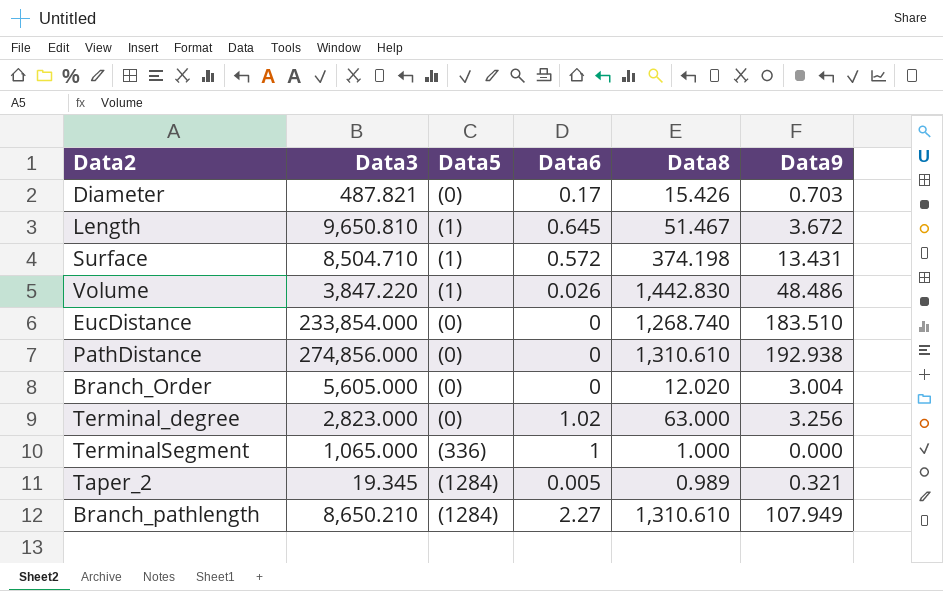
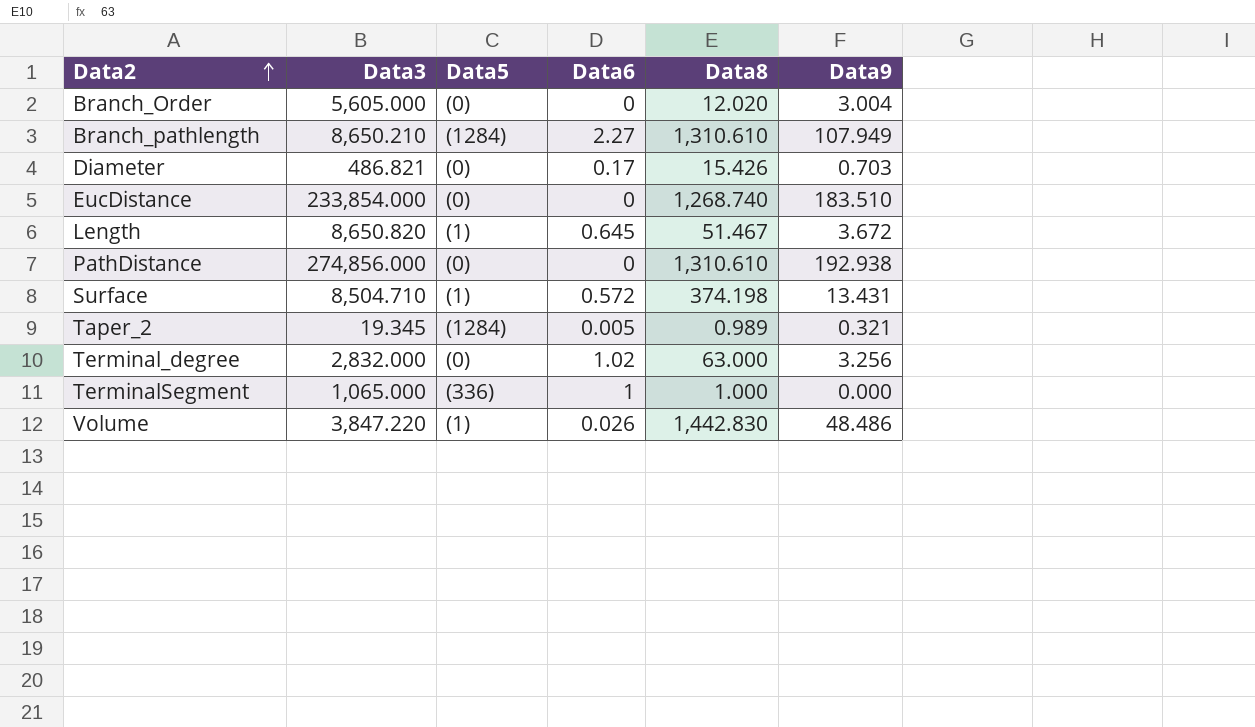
row order: none -> Data2 ascending
Diameter | Data3: 487.821 -> 486.821
Length | Data3: 9,650.810 -> 8,650.820
Terminal_degree | Data3: 2,823.000 -> 2,832.000

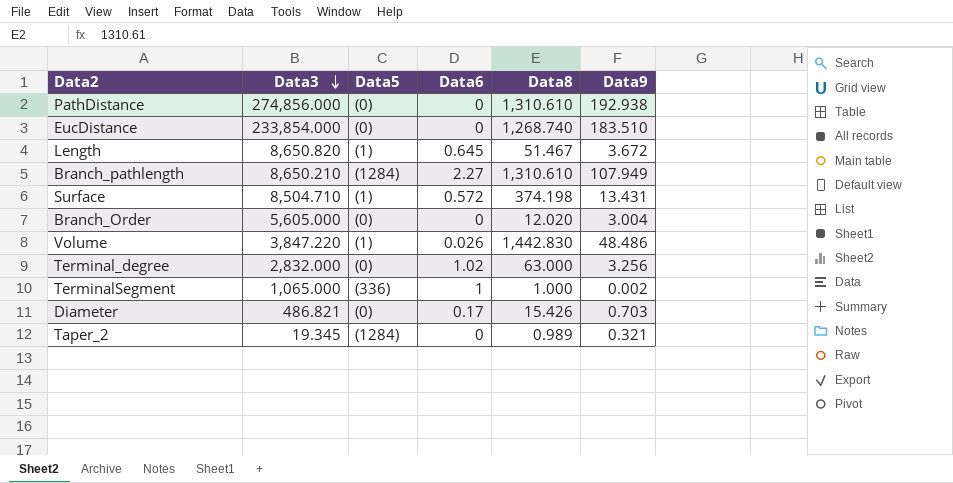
row order: Data2 ascending -> Data3 descending
TerminalSegment | Data9: 0.000 -> 0.002
Taper_2 | Data6: 0.005 -> 0

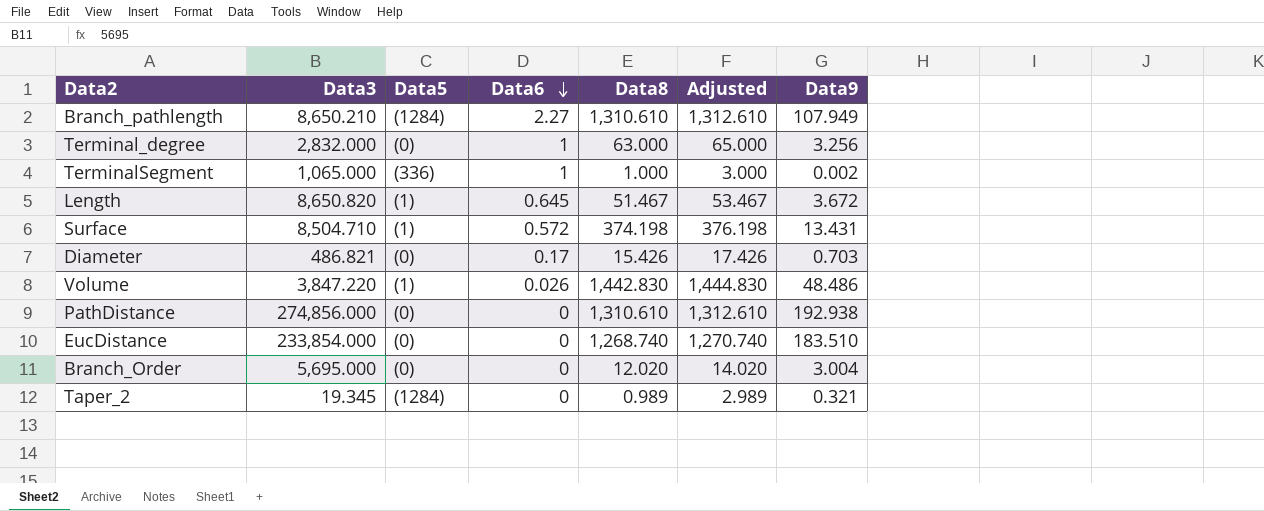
row order: Data3 descending -> Data6 descending
column Adjusted | formula: none -> [Data8] + 2
Terminal_degree | Data6: 1.02 -> 1
Branch_Order | Data3: 5,605.000 -> 5,695.000

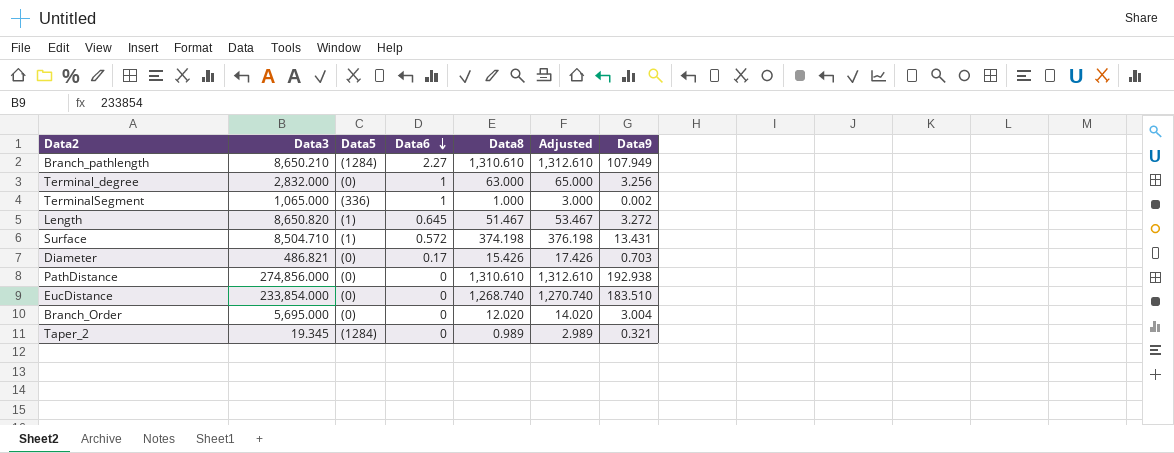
row Volume: 3,847.220 | (1) | 0.026 | 1,442.830 | 1,444.830 | 48.486 -> none
Length | Data9: 3.672 -> 3.272

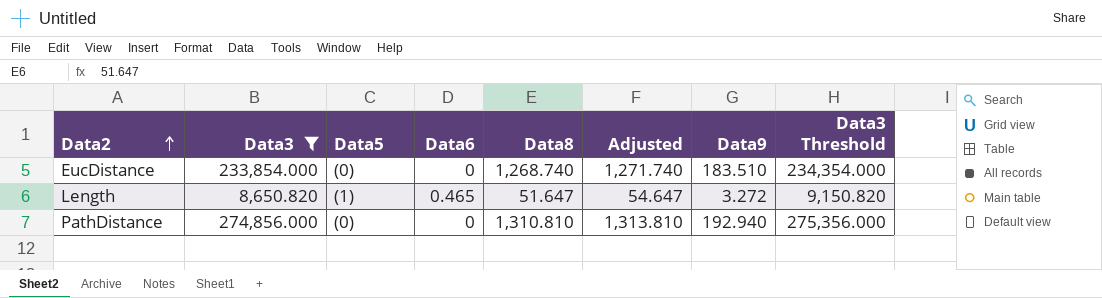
filter: none -> Data3 >= 8,650.820
row order: Data6 descending -> Data2 ascending
column Adjusted | formula: [Data8] + 2 -> [Data8] + 3
column Data3 Threshold | formula: none -> [Data3] + 500
Length | Data6: 0.645 -> 0.465
Length | Data8: 51.467 -> 51.647
PathDistance | Data8: 1,310.610 -> 1,310.810
PathDistance | Data9: 192.938 -> 192.940

